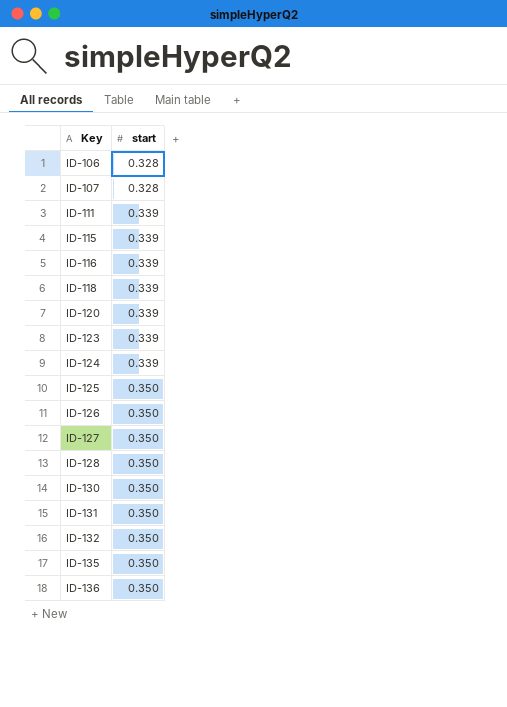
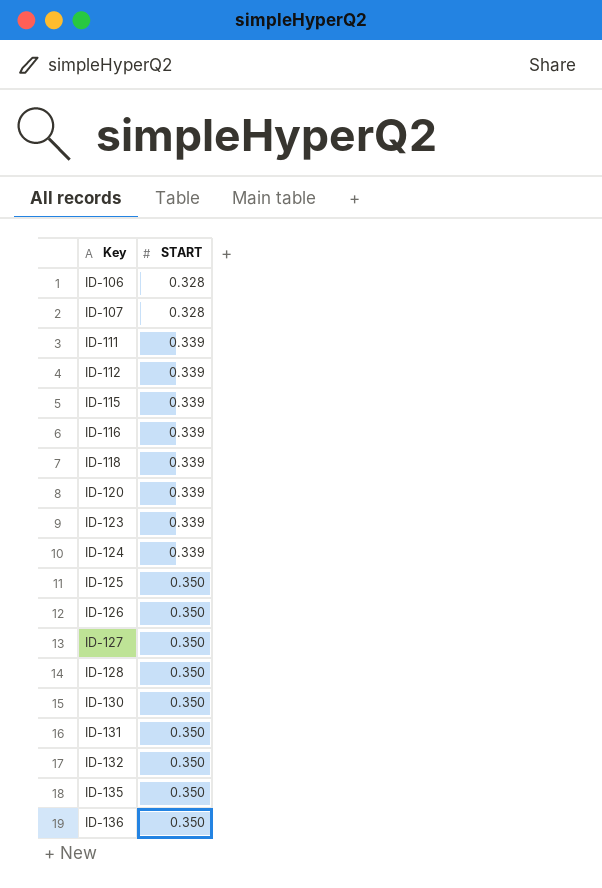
column name: start -> START
row ID-112: none -> 0.339

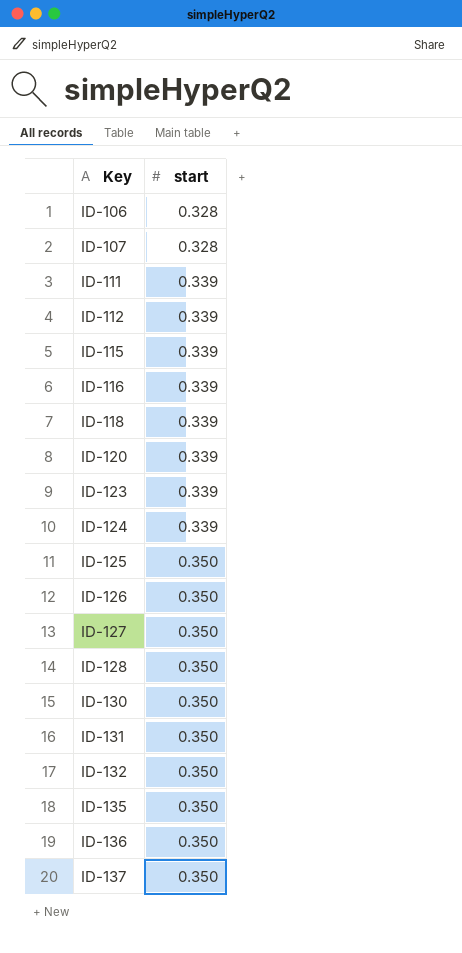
column name: START -> start
row ID-137: none -> 0.350

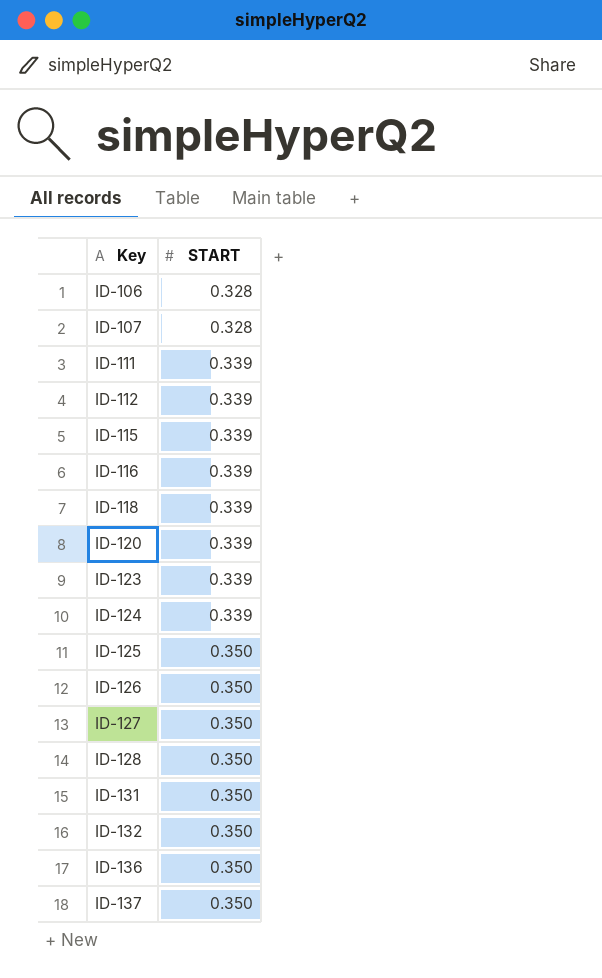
column name: start -> START
row ID-130: 0.350 -> none
row ID-135: 0.350 -> none

